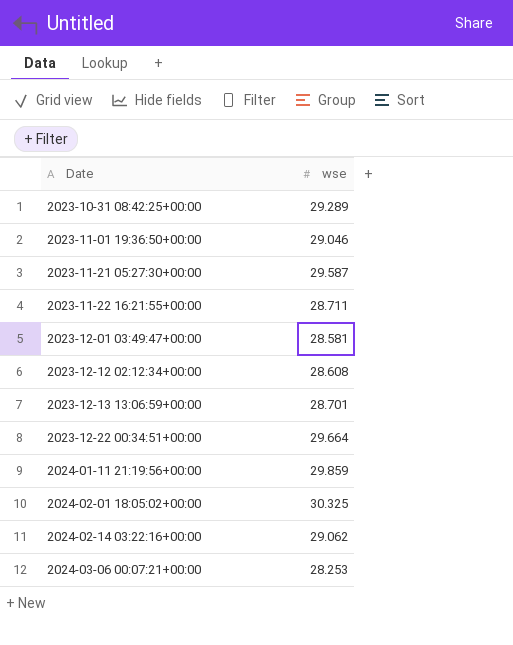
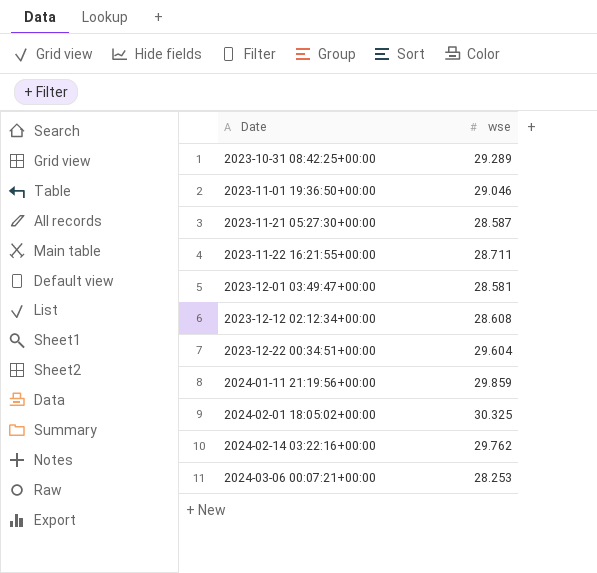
row 2023-12-13 13:06:59+00:00: 28.701 -> none
2023-11-21 05:27:30+00:00 | wse: 29.587 -> 28.587
2023-12-22 00:34:51+00:00 | wse: 29.664 -> 29.604
2024-02-14 03:22:16+00:00 | wse: 29.062 -> 29.762

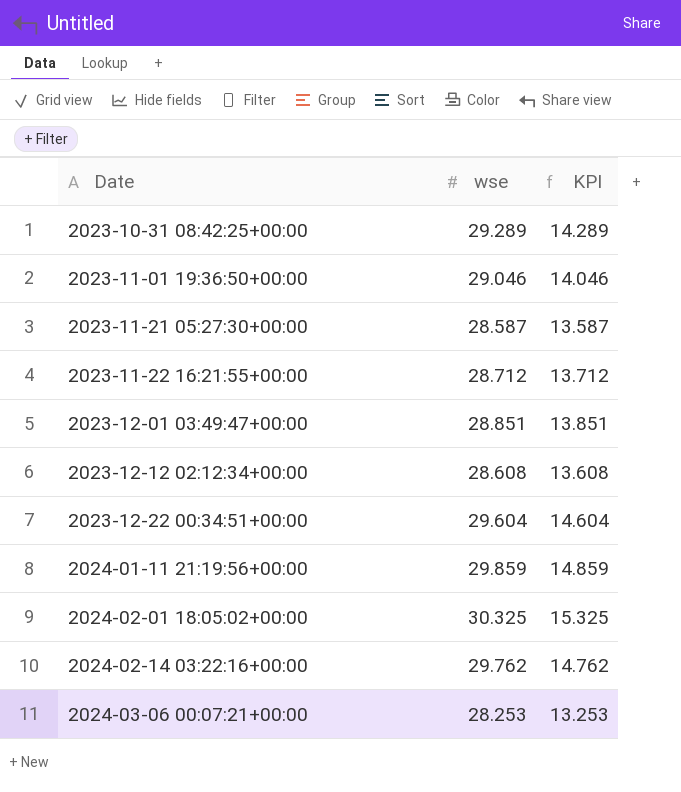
column KPI | formula: none -> [wse] - 15
2023-11-22 16:21:55+00:00 | wse: 28.711 -> 28.712
2023-12-01 03:49:47+00:00 | wse: 28.581 -> 28.851

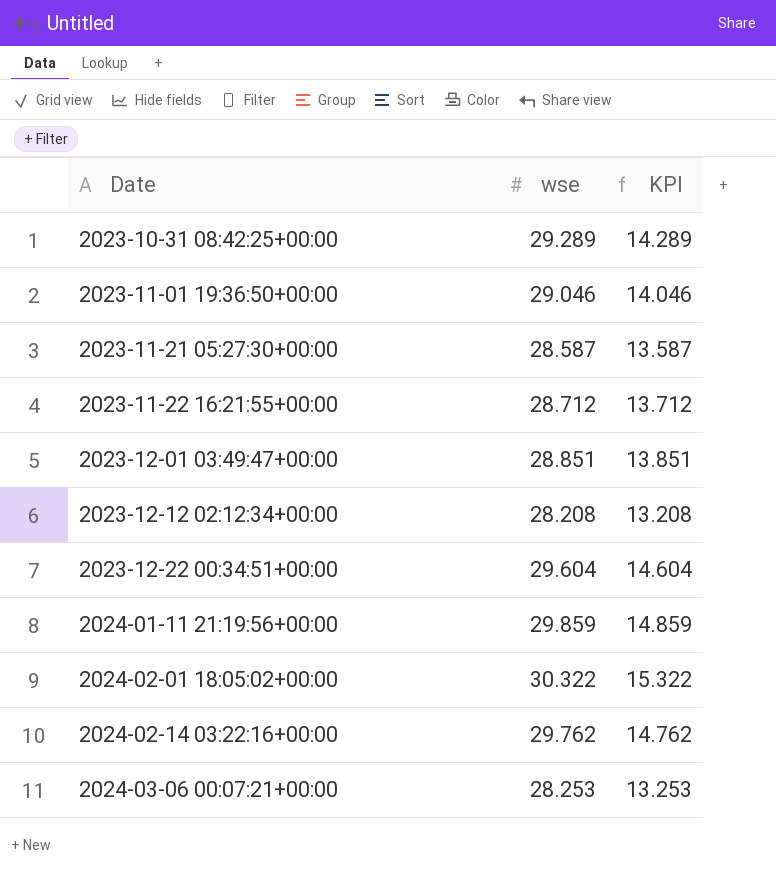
2023-12-12 02:12:34+00:00 | wse: 28.608 -> 28.208
2023-12-12 02:12:34+00:00 | KPI: 13.608 -> 13.208
2024-02-01 18:05:02+00:00 | wse: 30.325 -> 30.322
2024-02-01 18:05:02+00:00 | KPI: 15.325 -> 15.322

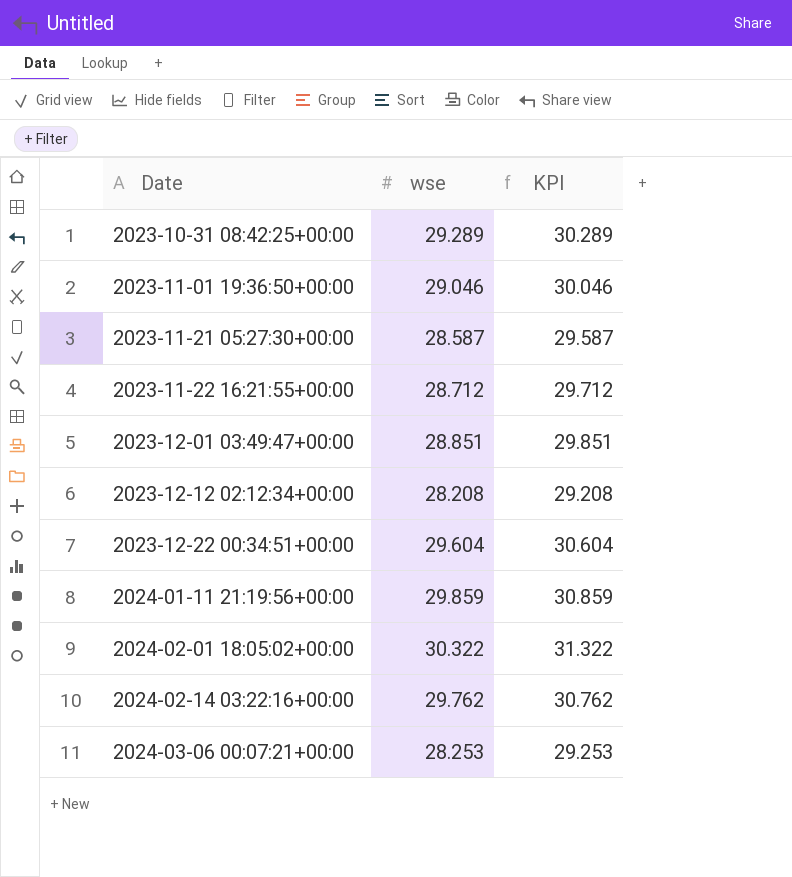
column KPI | formula: [wse] - 15 -> [wse] + 1

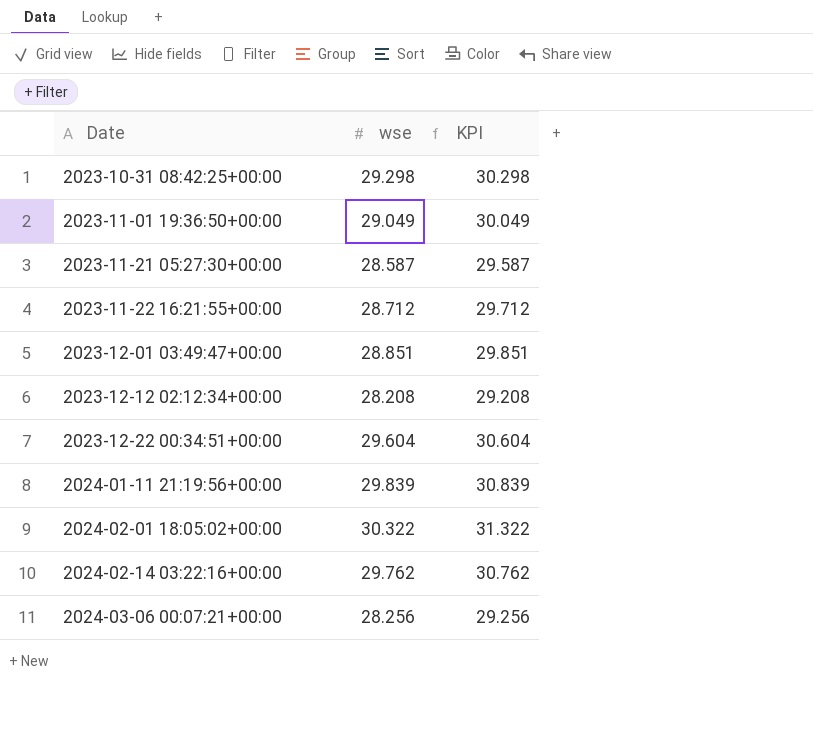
2023-10-31 08:42:25+00:00 | wse: 29.289 -> 29.298
2023-10-31 08:42:25+00:00 | KPI: 30.289 -> 30.298
2023-11-01 19:36:50+00:00 | wse: 29.046 -> 29.049
2023-11-01 19:36:50+00:00 | KPI: 30.046 -> 30.049
2024-01-11 21:19:56+00:00 | wse: 29.859 -> 29.839
2024-01-11 21:19:56+00:00 | KPI: 30.859 -> 30.839
2024-03-06 00:07:21+00:00 | wse: 28.253 -> 28.256
2024-03-06 00:07:21+00:00 | KPI: 29.253 -> 29.256

